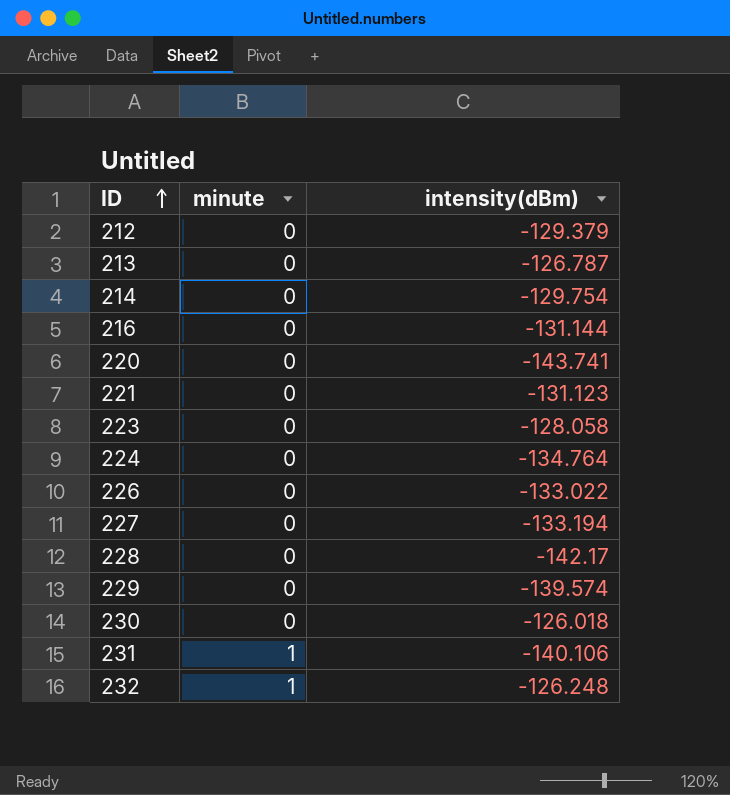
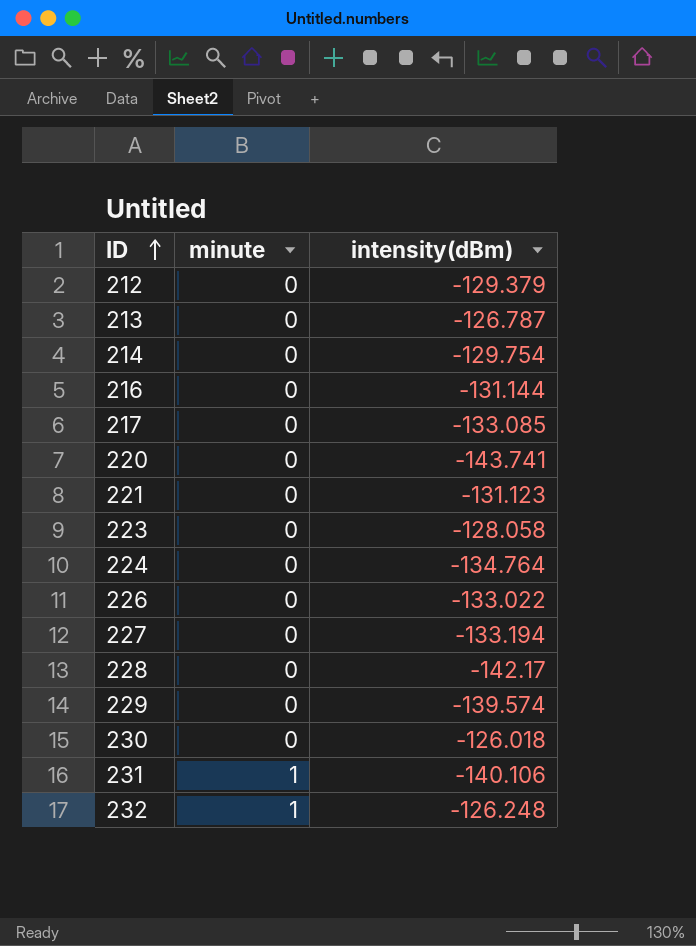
row 217: none -> 0 | -133.085

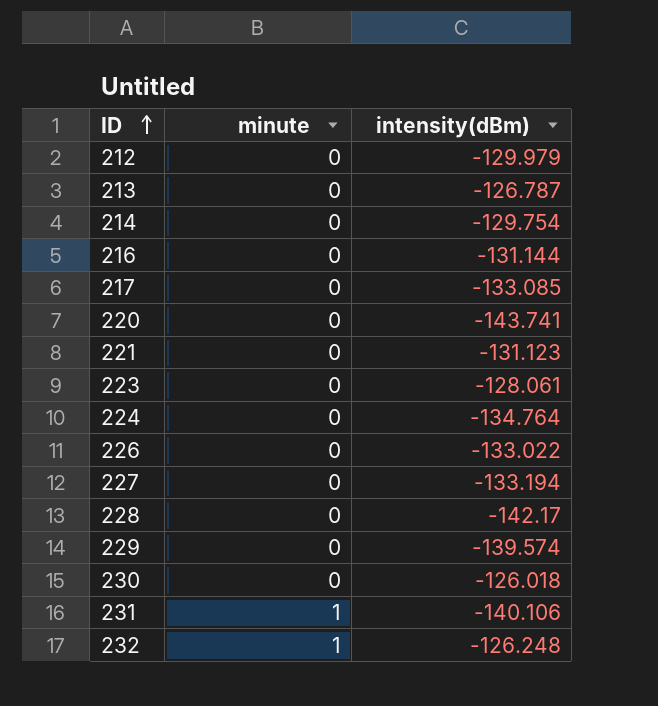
212 | intensity(dBm): -129.379 -> -129.979
223 | intensity(dBm): -128.058 -> -128.061

